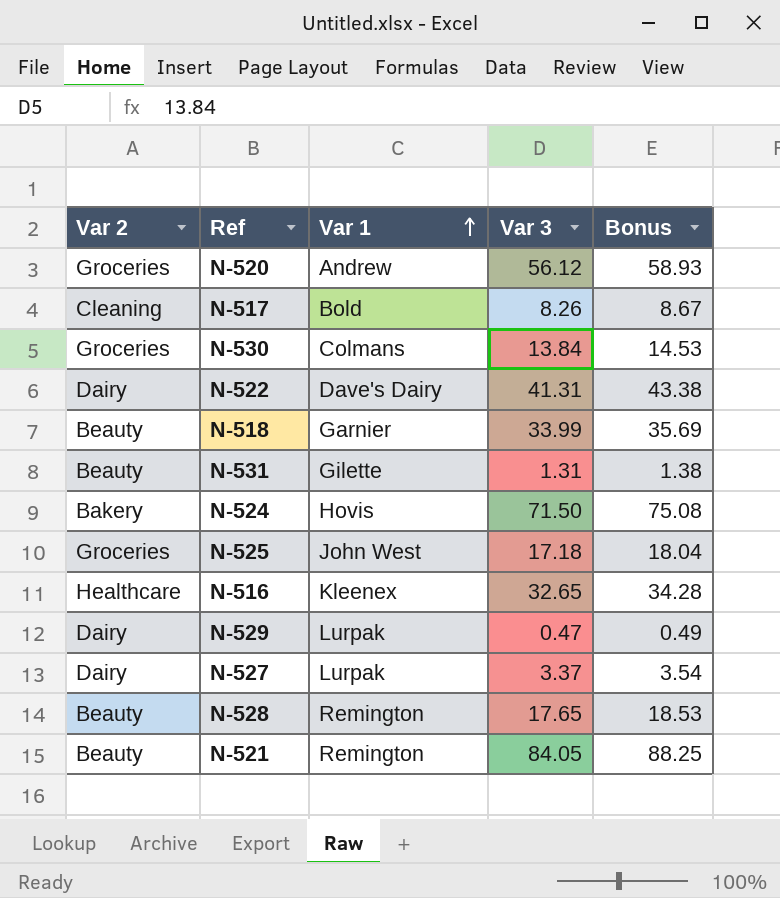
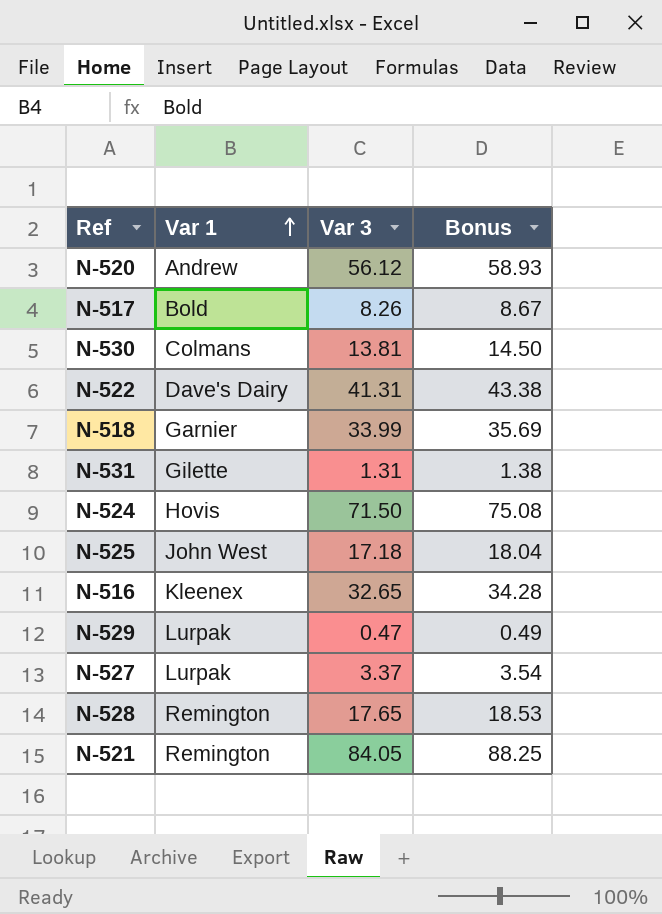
column Var 2 | position: 1 -> none
N-530 | Var 3: 13.84 -> 13.81
N-530 | Bonus: 14.53 -> 14.50

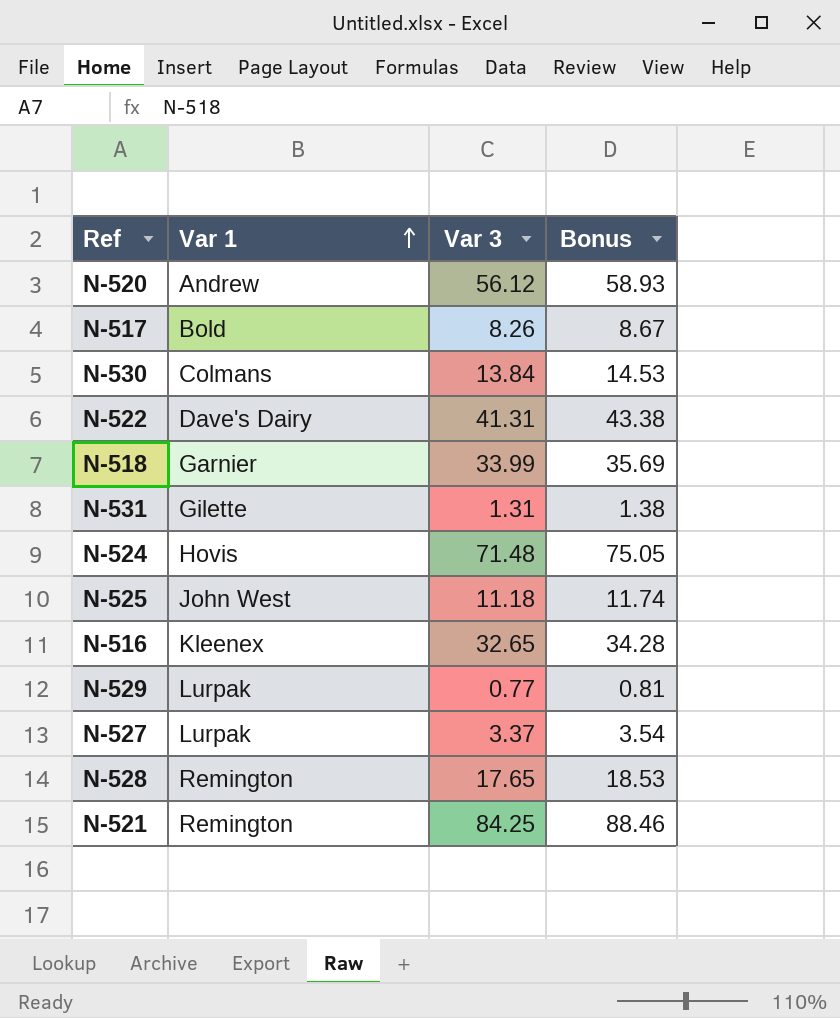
N-530 | Var 3: 13.81 -> 13.84
N-530 | Bonus: 14.50 -> 14.53
N-524 | Var 3: 71.50 -> 71.48
N-524 | Bonus: 75.08 -> 75.05
N-525 | Var 3: 17.18 -> 11.18
N-525 | Bonus: 18.04 -> 11.74
N-529 | Var 3: 0.47 -> 0.77
N-529 | Bonus: 0.49 -> 0.81
N-521 | Var 3: 84.05 -> 84.25
N-521 | Bonus: 88.25 -> 88.46

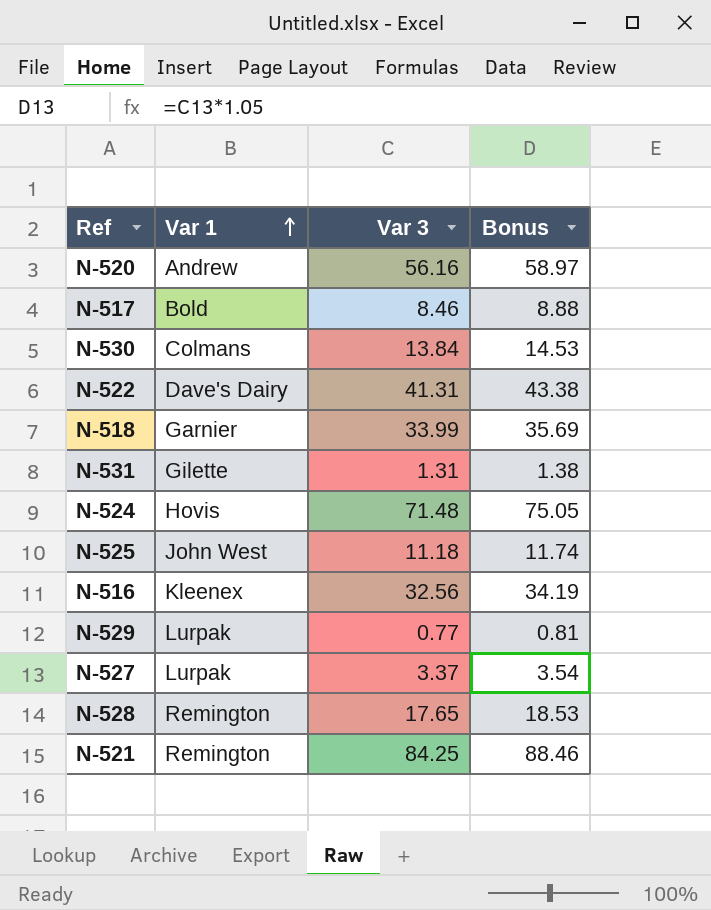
N-520 | Var 3: 56.12 -> 56.16
N-520 | Bonus: 58.93 -> 58.97
N-517 | Var 3: 8.26 -> 8.46
N-517 | Bonus: 8.67 -> 8.88
N-516 | Var 3: 32.65 -> 32.56
N-516 | Bonus: 34.28 -> 34.19

